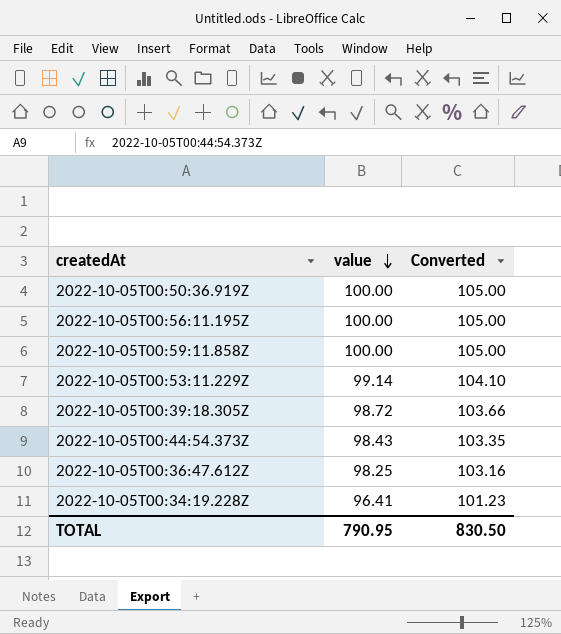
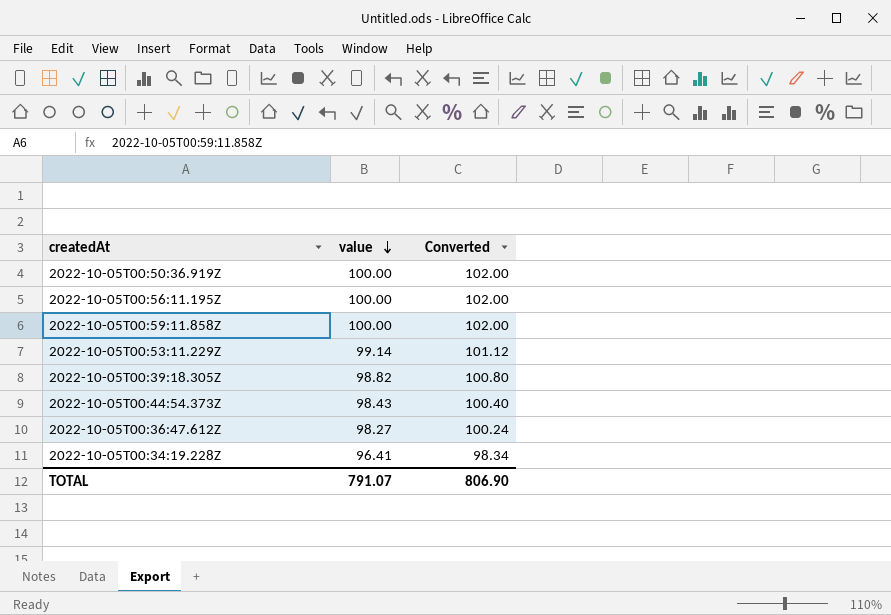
column Converted | formula: [value] * 1.05 -> [value] * 1.02
2022-10-05T00:39:18.305Z | value: 98.72 -> 98.82
2022-10-05T00:36:47.612Z | value: 98.25 -> 98.27
TOTAL | value: 790.95 -> 791.07
TOTAL | Converted: 830.50 -> 806.90

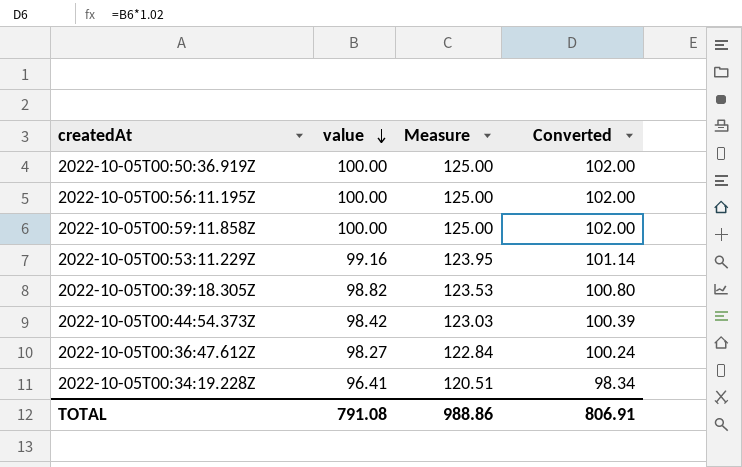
column Measure | formula: none -> [value] * 1.25
2022-10-05T00:53:11.229Z | value: 99.14 -> 99.16
2022-10-05T00:53:11.229Z | Converted: 101.12 -> 101.14
2022-10-05T00:44:54.373Z | value: 98.43 -> 98.42
2022-10-05T00:44:54.373Z | Converted: 100.40 -> 100.39
TOTAL | value: 791.07 -> 791.08
TOTAL | Converted: 806.90 -> 806.91

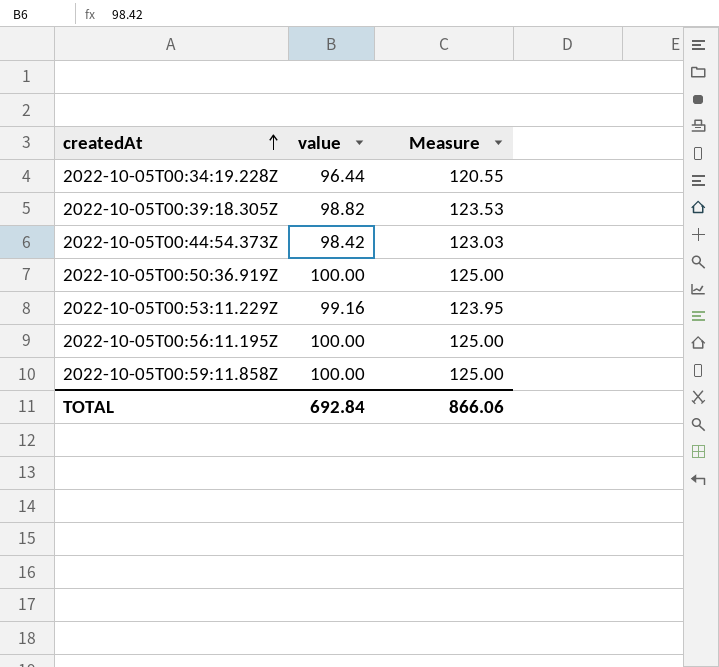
row order: value descending -> createdAt ascending
column Converted | formula: [value] * 1.02 -> none
row 2022-10-05T00:36:47.612Z: 98.27 | 122.84 | 100.24 -> none
2022-10-05T00:34:19.228Z | value: 96.41 -> 96.44
2022-10-05T00:34:19.228Z | Measure: 120.51 -> 120.55
TOTAL | value: 791.08 -> 692.84
TOTAL | Measure: 988.86 -> 866.06

